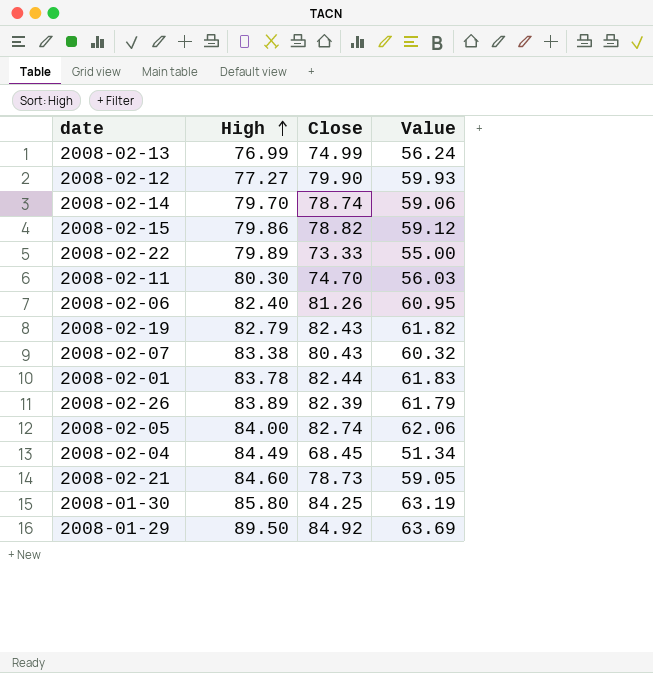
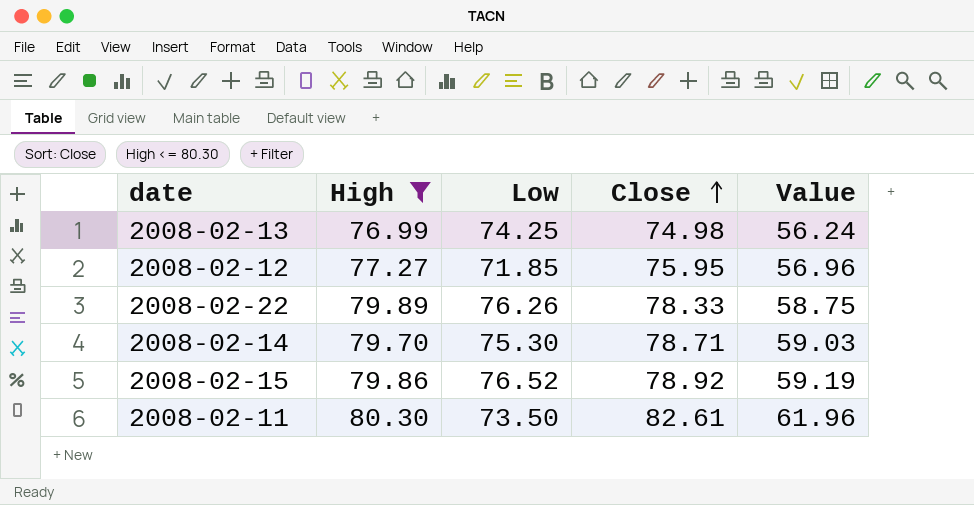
filter: none -> High <= 80.30
row order: High ascending -> Close ascending
column Low | position: none -> 3
2008-02-13 | Close: 74.99 -> 74.98
2008-02-12 | Close: 79.90 -> 75.95
2008-02-12 | Value: 59.93 -> 56.96
2008-02-22 | Close: 73.33 -> 78.33
2008-02-22 | Value: 55.00 -> 58.75
2008-02-14 | Close: 78.74 -> 78.71
2008-02-14 | Value: 59.06 -> 59.03
2008-02-15 | Close: 78.82 -> 78.92
2008-02-15 | Value: 59.12 -> 59.19
2008-02-11 | Close: 74.70 -> 82.61
2008-02-11 | Value: 56.03 -> 61.96

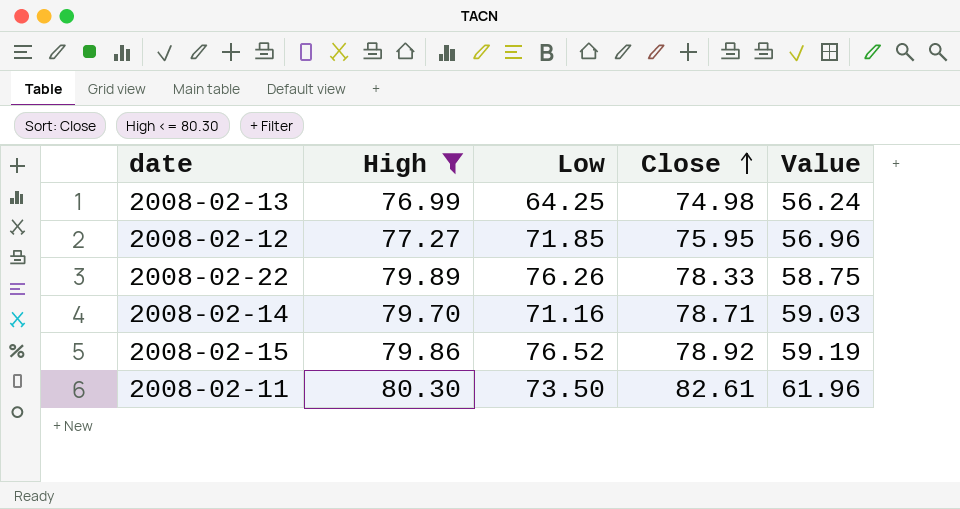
2008-02-13 | Low: 74.25 -> 64.25
2008-02-14 | Low: 75.30 -> 71.16

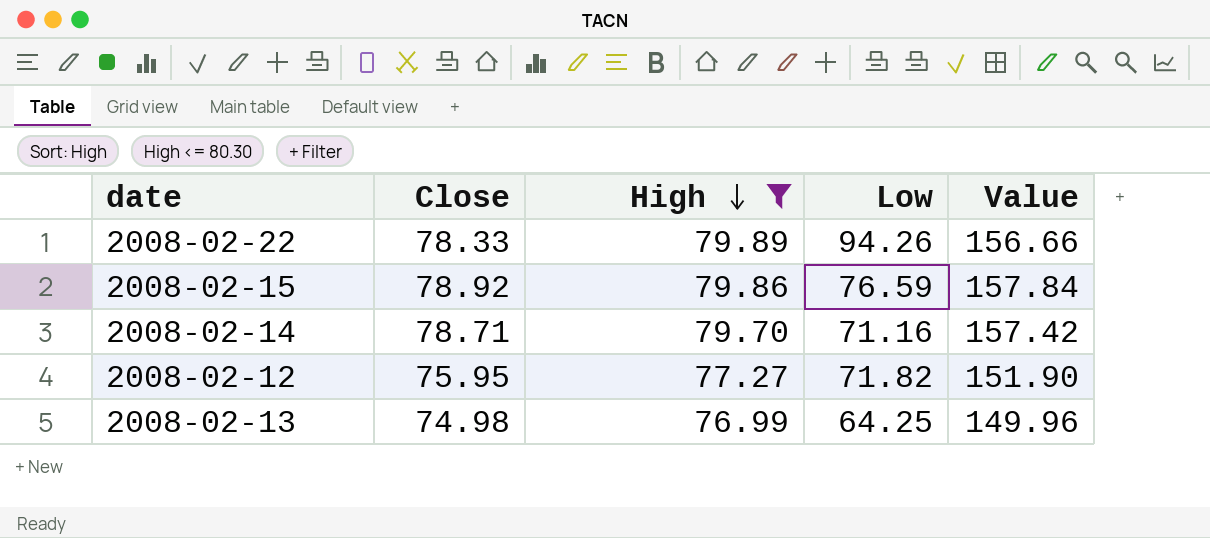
row order: Close ascending -> High descending
column Close | position: 4 -> 2
column Value | formula: [Close] * 0.75 -> [Close] * 2
row 2008-02-11: 80.30 | 73.50 | 82.61 | 61.96 -> none
2008-02-22 | Low: 76.26 -> 94.26
2008-02-15 | Low: 76.52 -> 76.59
2008-02-12 | Low: 71.85 -> 71.82

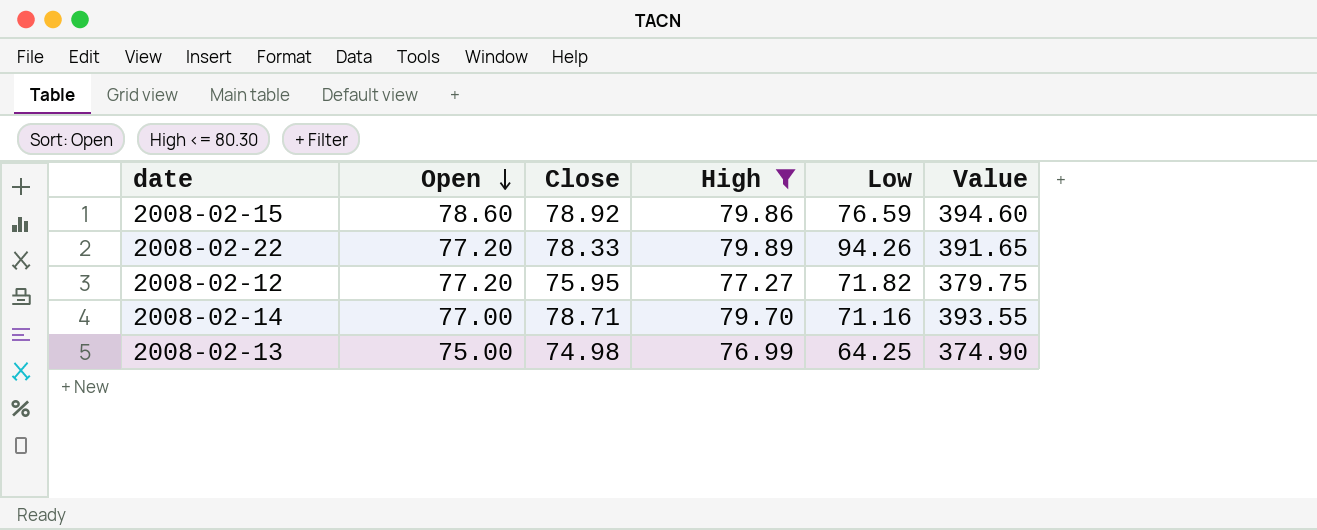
row order: High descending -> Open descending
column Open | position: none -> 2
column Value | formula: [Close] * 2 -> [Close] * 5

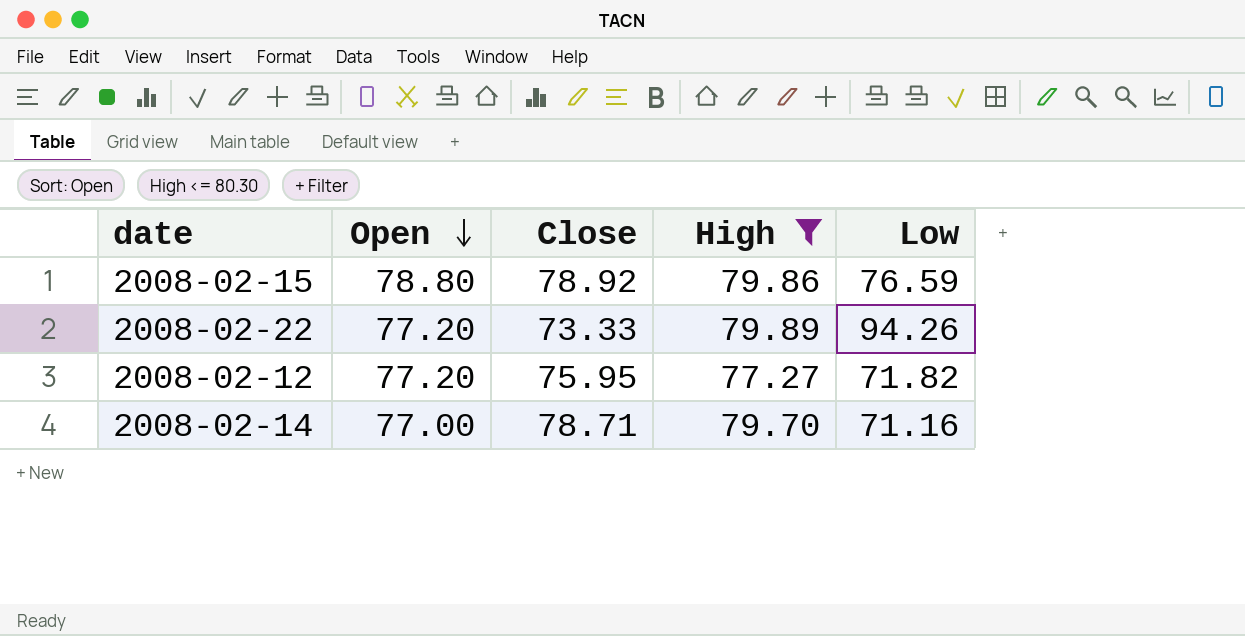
column Value | formula: [Close] * 5 -> none
row 2008-02-13: 75.00 | 74.98 | 76.99 | 64.25 | 374.90 -> none
2008-02-15 | Open: 78.60 -> 78.80
2008-02-22 | Close: 78.33 -> 73.33

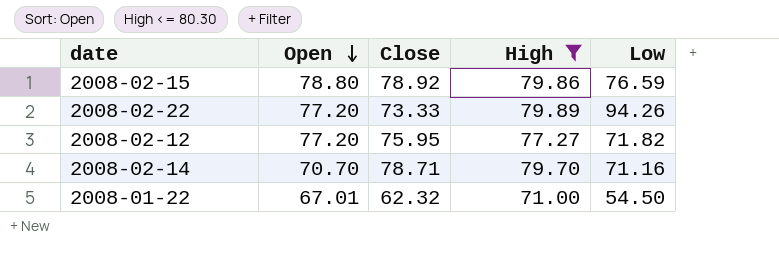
2008-02-14 | Open: 77.00 -> 70.70
row 2008-01-22: none -> 67.01 | 62.32 | 71.00 | 54.50

